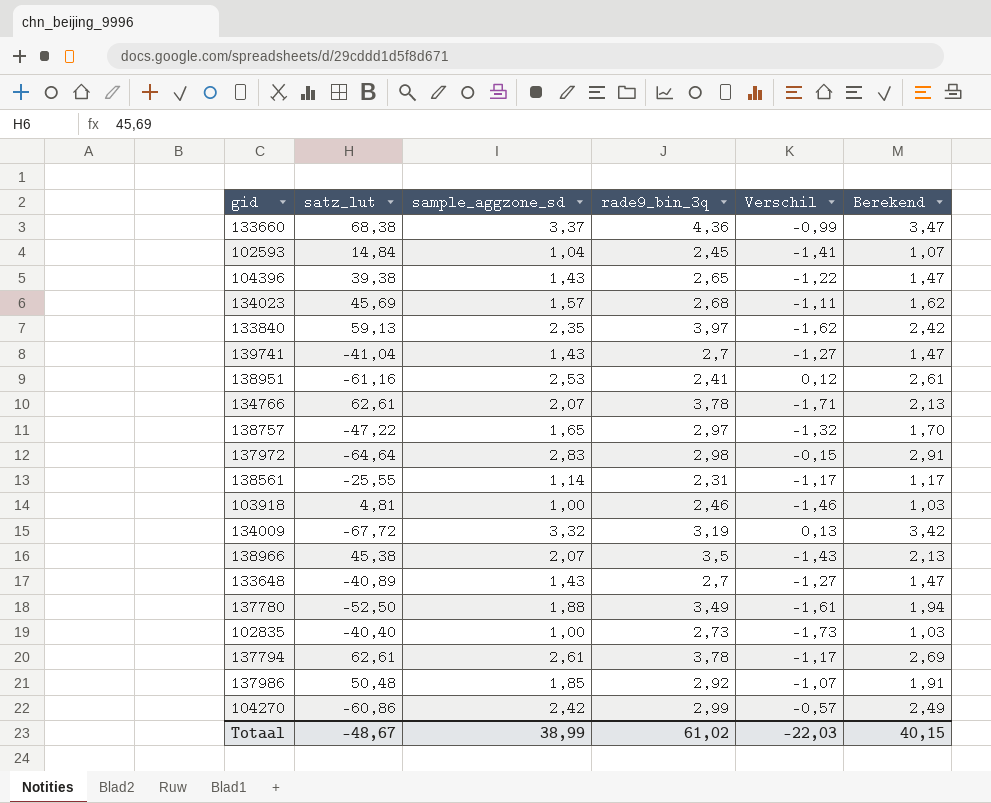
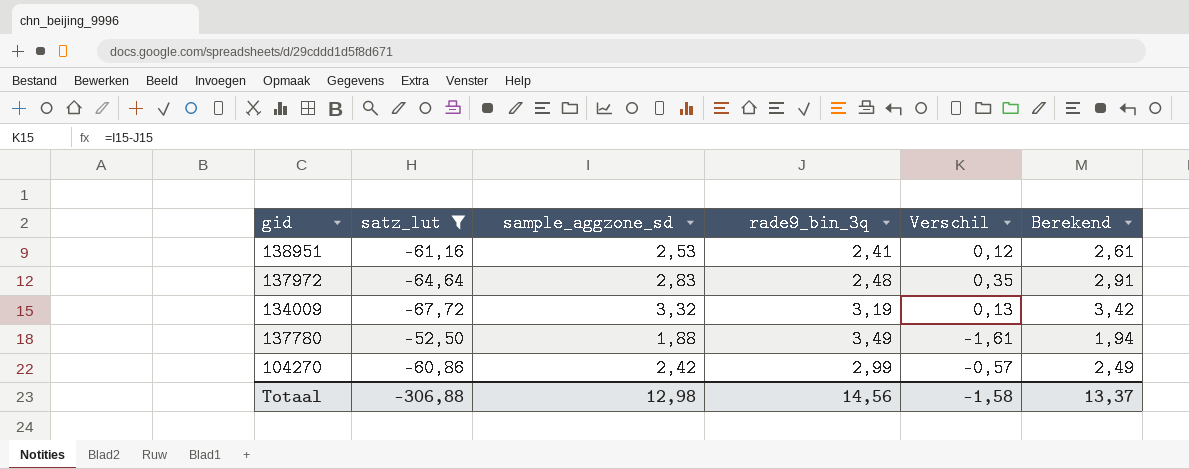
filter: none -> satz_lut <= -52,50
137972 | rade9_bin_3q: 2,98 -> 2,48
137972 | Verschil: -0,15 -> 0,35
Totaal | satz_lut: -48,67 -> -306,88
Totaal | sample_aggzone_sd: 38,99 -> 12,98
Totaal | rade9_bin_3q: 61,02 -> 14,56
Totaal | Verschil: -22,03 -> -1,58
Totaal | Berekend: 40,15 -> 13,37

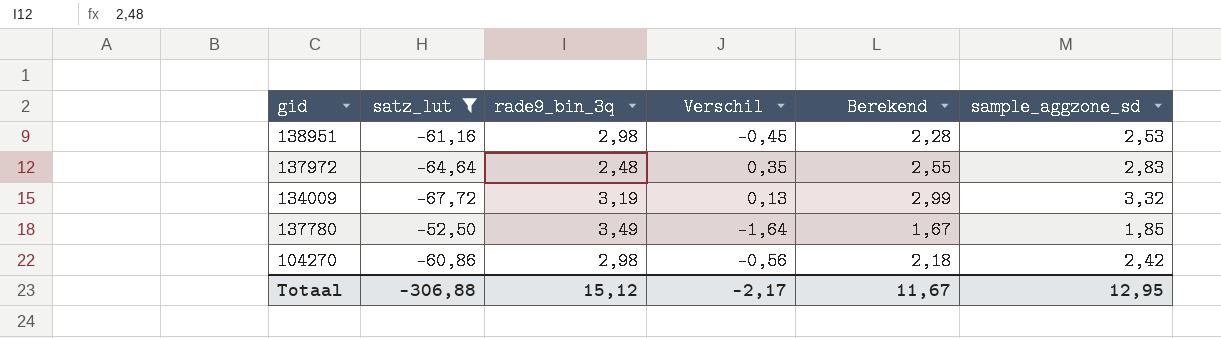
column Berekend | formula: [sample_aggzone_sd] * 1,03 -> [sample_aggzone_sd] * 0,9
column sample_aggzone_sd | position: 3 -> 6
138951 | rade9_bin_3q: 2,41 -> 2,98
138951 | Verschil: 0,12 -> -0,45
137780 | Verschil: -1,61 -> -1,64
137780 | sample_aggzone_sd: 1,88 -> 1,85
104270 | rade9_bin_3q: 2,99 -> 2,98
104270 | Verschil: -0,57 -> -0,56
Totaal | rade9_bin_3q: 14,56 -> 15,12
Totaal | Verschil: -1,58 -> -2,17
Totaal | Berekend: 13,37 -> 11,67
Totaal | sample_aggzone_sd: 12,98 -> 12,95

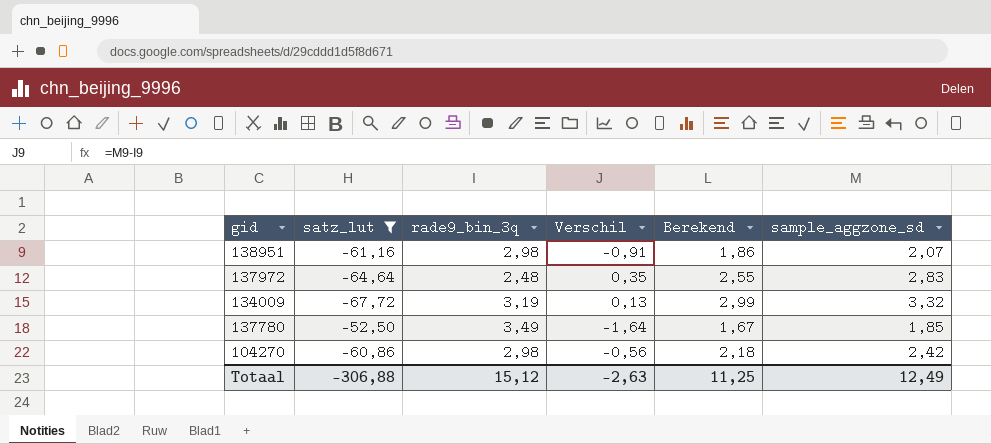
138951 | Verschil: -0,45 -> -0,91
138951 | Berekend: 2,28 -> 1,86
138951 | sample_aggzone_sd: 2,53 -> 2,07
Totaal | Verschil: -2,17 -> -2,63
Totaal | Berekend: 11,67 -> 11,25
Totaal | sample_aggzone_sd: 12,95 -> 12,49

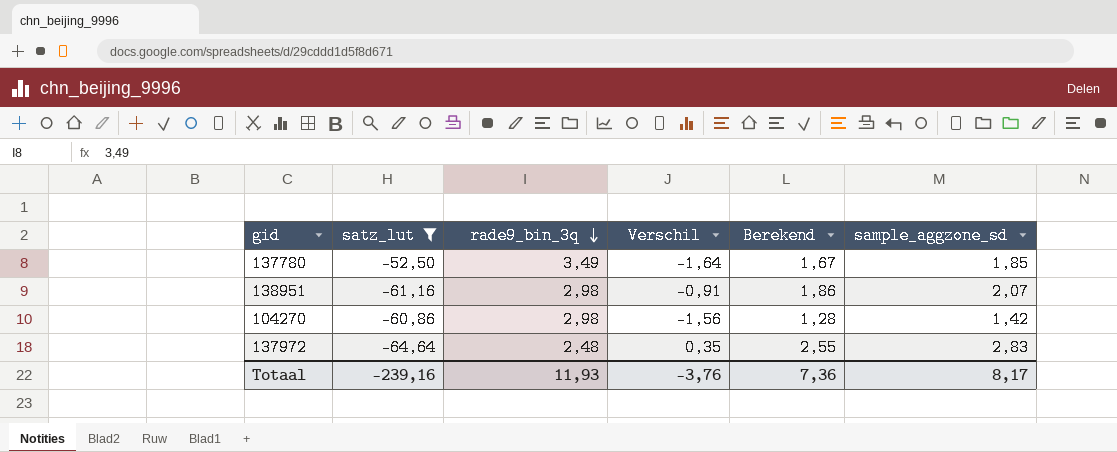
row order: none -> rade9_bin_3q descending
row 134009: -67,72 | 3,19 | 0,13 | 2,99 | 3,32 -> none
104270 | Verschil: -0,56 -> -1,56
104270 | Berekend: 2,18 -> 1,28
104270 | sample_aggzone_sd: 2,42 -> 1,42
Totaal | satz_lut: -306,88 -> -239,16
Totaal | rade9_bin_3q: 15,12 -> 11,93
Totaal | Verschil: -2,63 -> -3,76
Totaal | Berekend: 11,25 -> 7,36
Totaal | sample_aggzone_sd: 12,49 -> 8,17

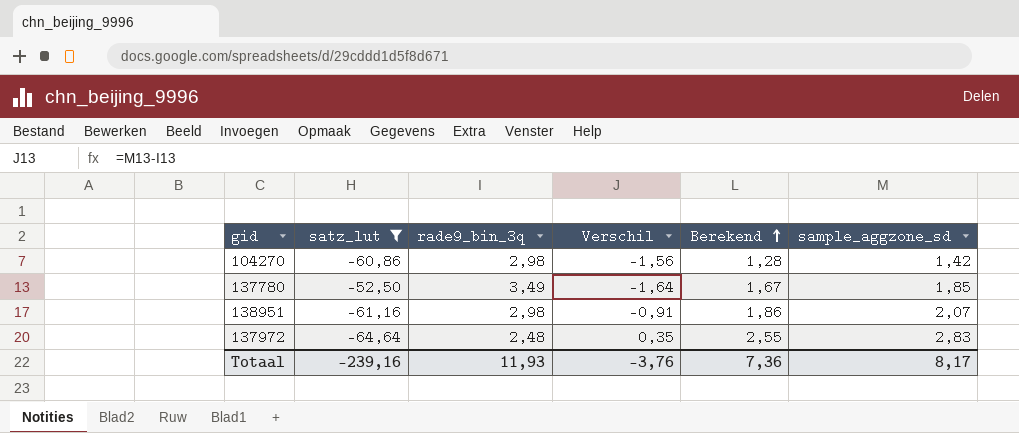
row order: rade9_bin_3q descending -> Berekend ascending

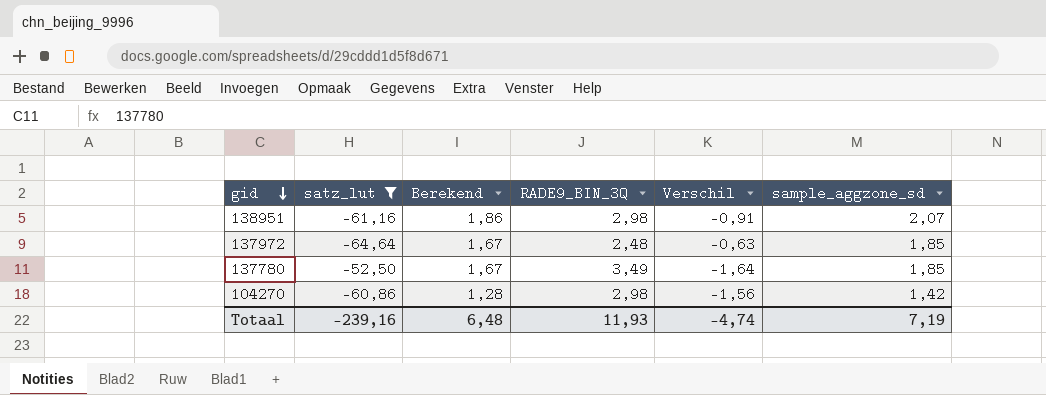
row order: Berekend ascending -> gid descending
column Berekend | position: 5 -> 3
column name: rade9_bin_3q -> RADE9_BIN_3Q
137972 | Berekend: 2,55 -> 1,67
137972 | Verschil: 0,35 -> -0,63
137972 | sample_aggzone_sd: 2,83 -> 1,85
Totaal | Berekend: 7,36 -> 6,48
Totaal | Verschil: -3,76 -> -4,74
Totaal | sample_aggzone_sd: 8,17 -> 7,19

